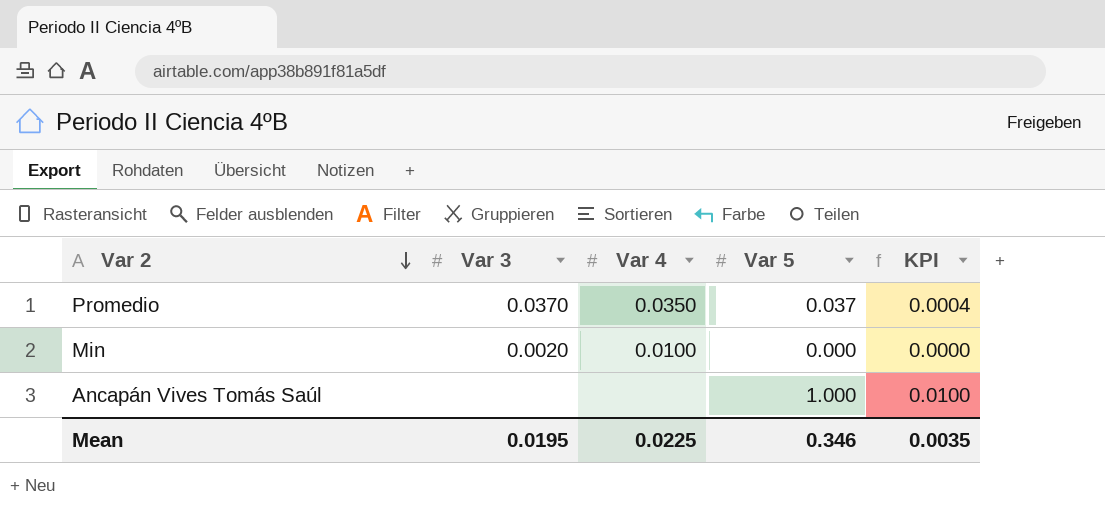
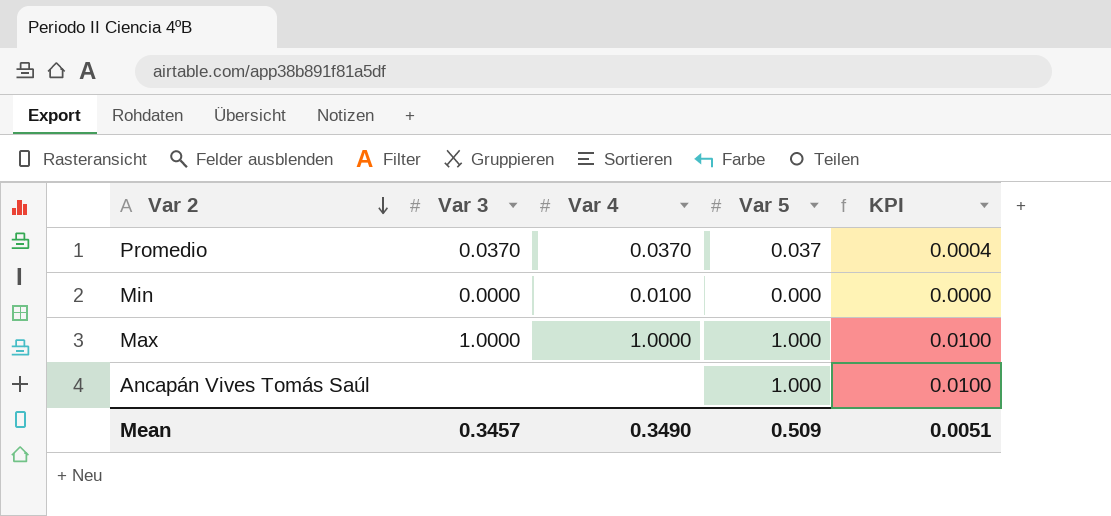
Promedio | Var 4: 0.0350 -> 0.0370
Min | Var 3: 0.0020 -> 0.0000
row Max: none -> 1.0000 | 1.0000 | 1.000 | 0.0100
Mean | Var 3: 0.0195 -> 0.3457
Mean | Var 4: 0.0225 -> 0.3490
Mean | Var 5: 0.346 -> 0.509
Mean | KPI: 0.0035 -> 0.0051

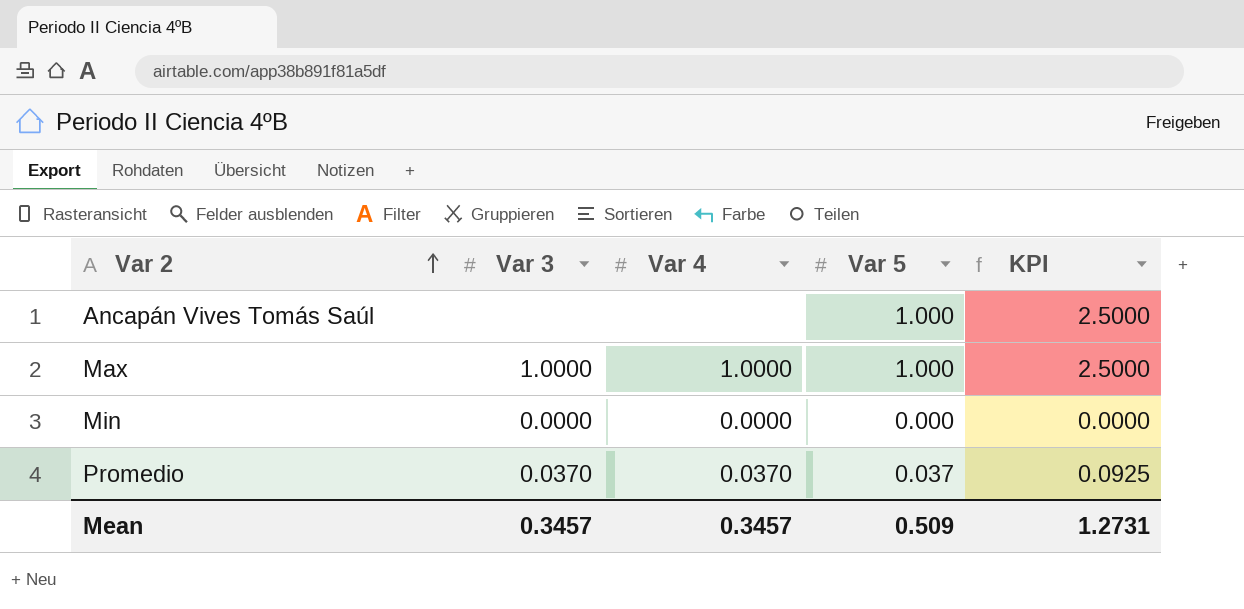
row order: Var 2 descending -> Var 2 ascending
column KPI | formula: [Var 5] * 0.01 -> [Var 5] * 2.5
Min | Var 4: 0.0100 -> 0.0000
Mean | Var 4: 0.3490 -> 0.3457
Mean | KPI: 0.0051 -> 1.2731

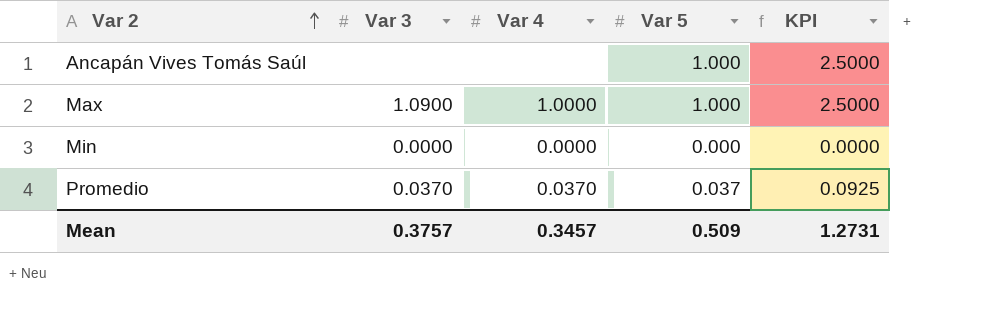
Max | Var 3: 1.0000 -> 1.0900
Mean | Var 3: 0.3457 -> 0.3757

